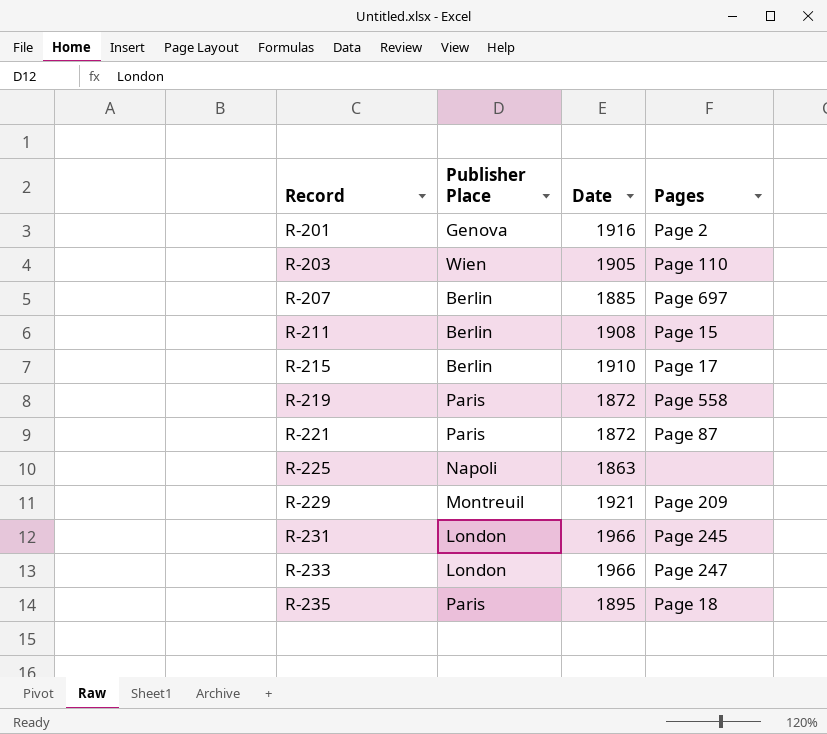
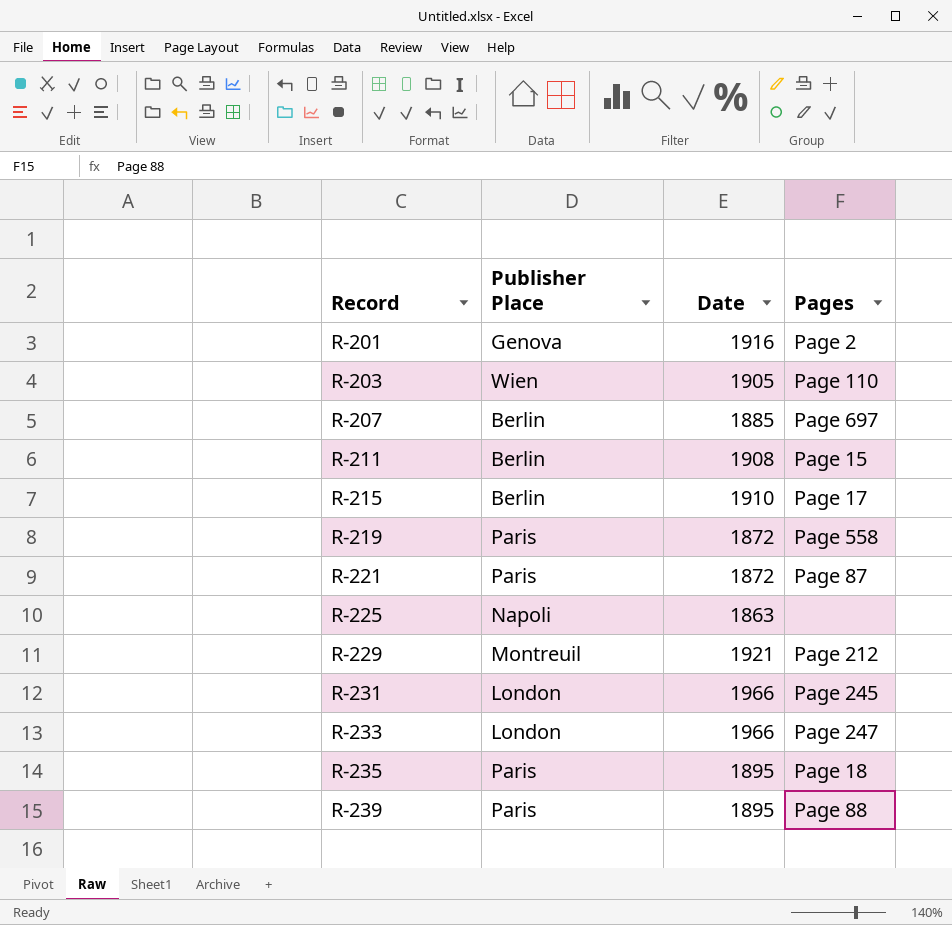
R-229 | Pages: Page 209 -> Page 212
row R-239: none -> Paris | 1895 | Page 88

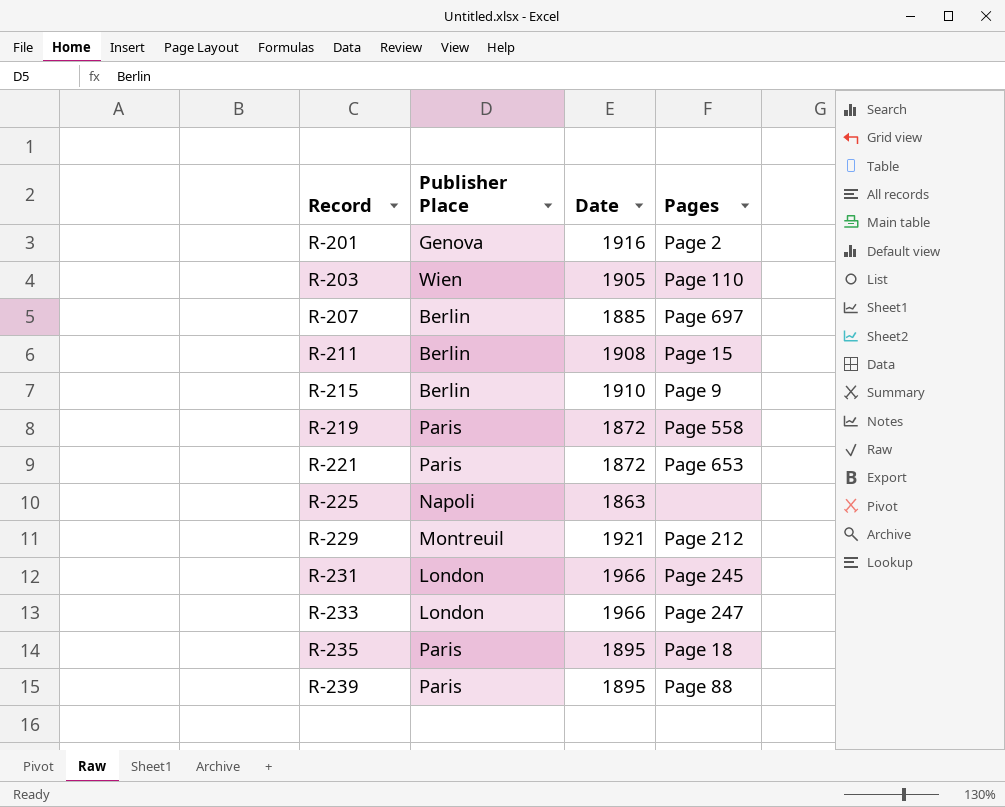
R-215 | Pages: Page 17 -> Page 9
R-221 | Pages: Page 87 -> Page 653

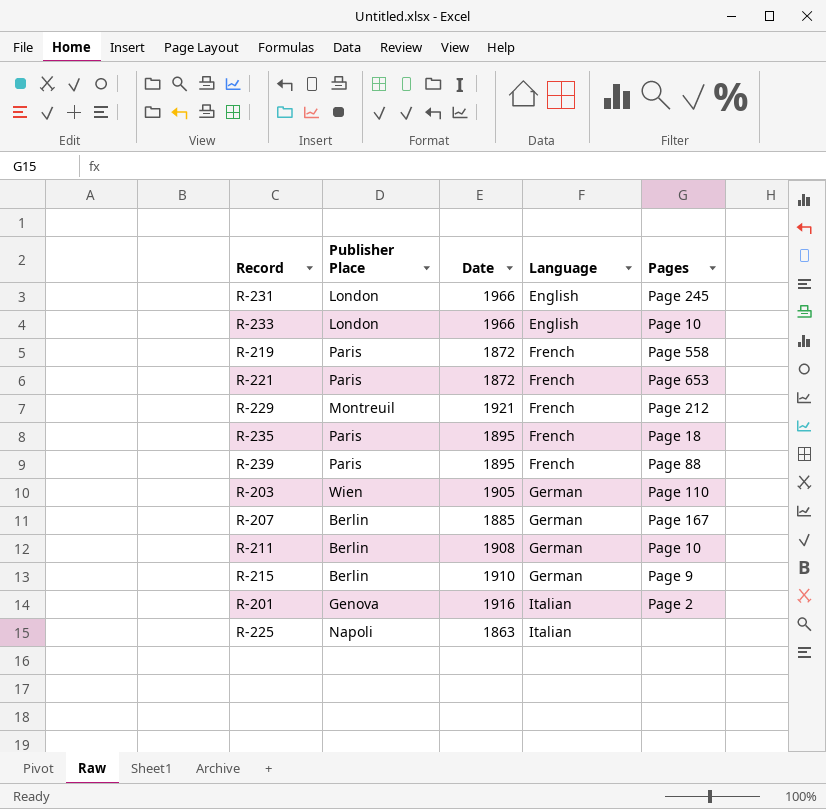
row order: Record ascending -> Language ascending
column Language | position: none -> 4
R-233 | Pages: Page 247 -> Page 10
R-207 | Pages: Page 697 -> Page 167
R-211 | Pages: Page 15 -> Page 10

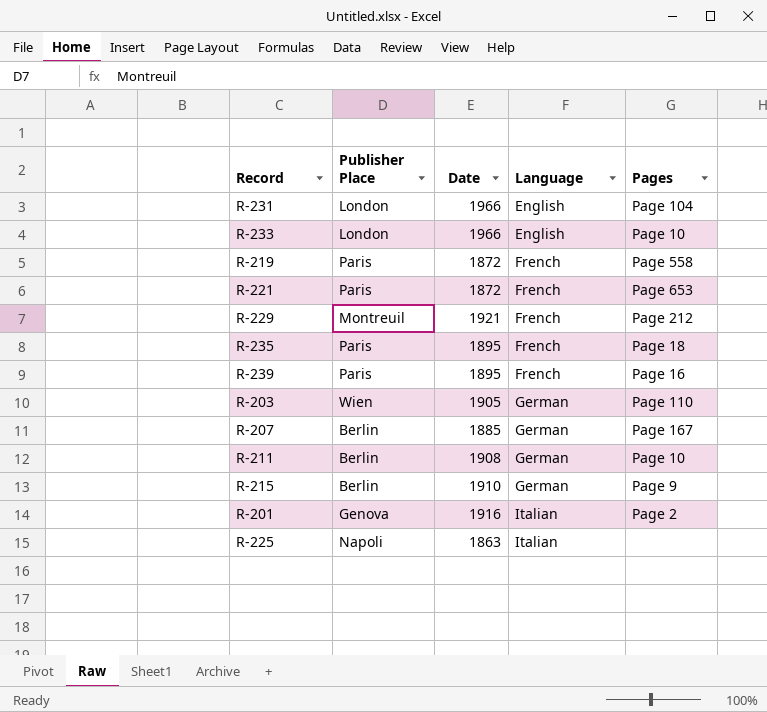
R-231 | Pages: Page 245 -> Page 104
R-239 | Pages: Page 88 -> Page 16

